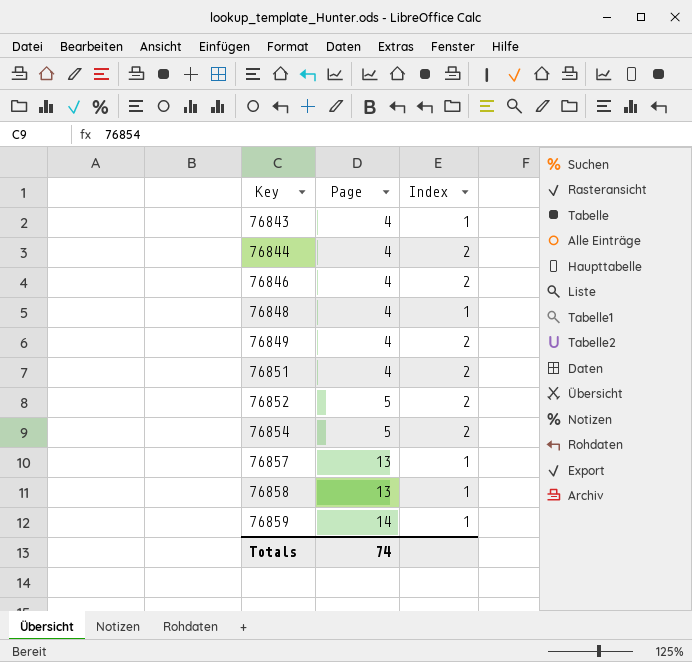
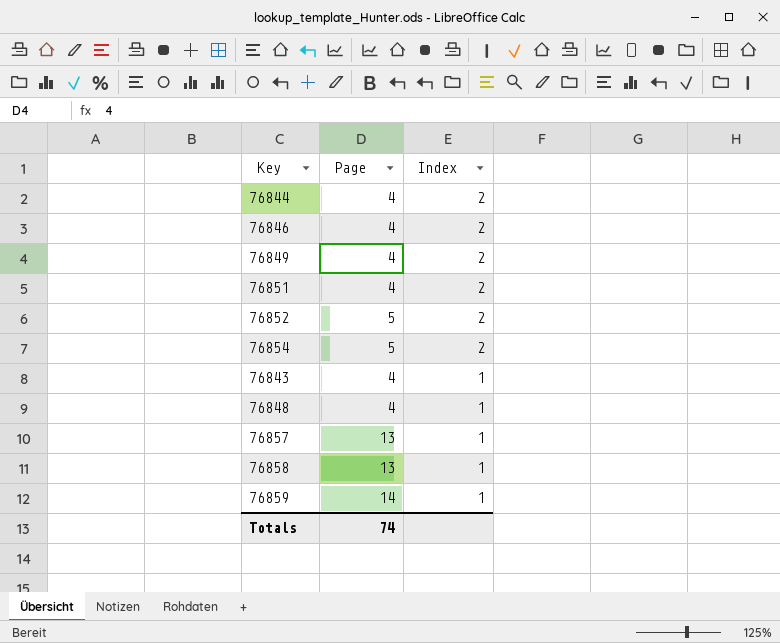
row order: Key ascending -> Index descending

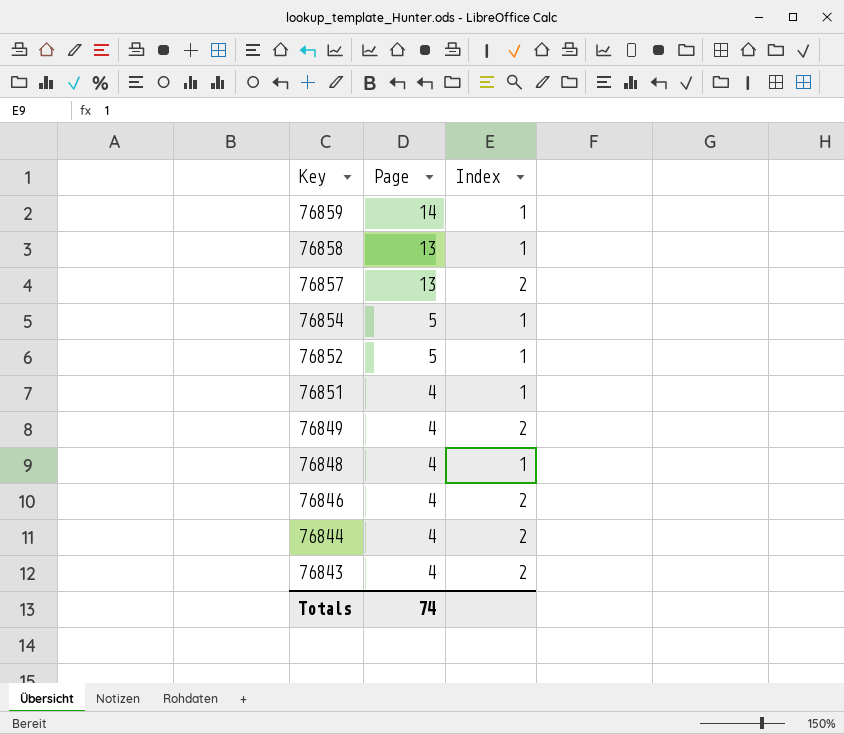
row order: Index descending -> Key descending
76857 | Index: 1 -> 2
76854 | Index: 2 -> 1
76852 | Index: 2 -> 1
76851 | Index: 2 -> 1
76843 | Index: 1 -> 2

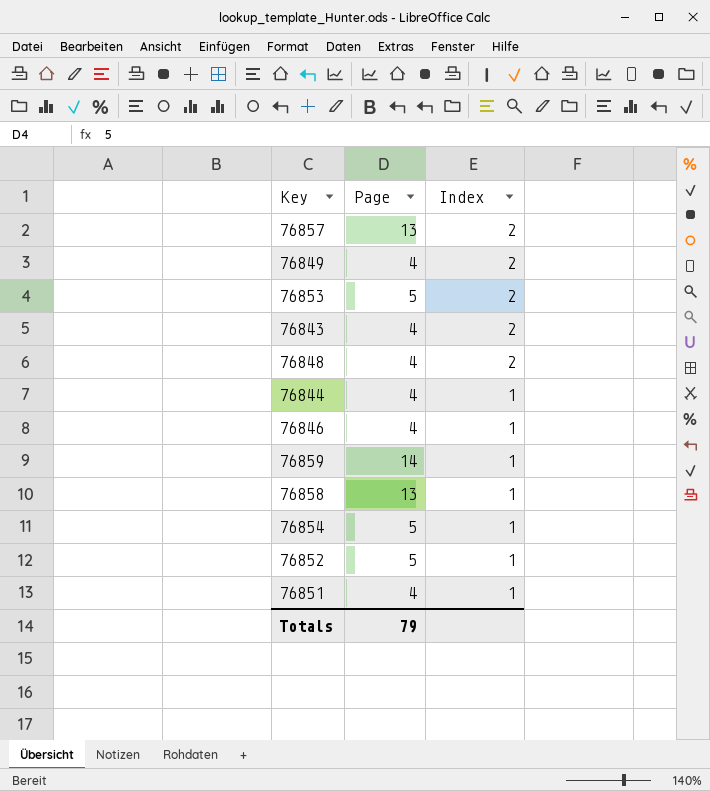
row order: Key descending -> Index descending
row 76853: none -> 5 | 2
76848 | Index: 1 -> 2
76844 | Index: 2 -> 1
76846 | Index: 2 -> 1
Totals | Page: 74 -> 79

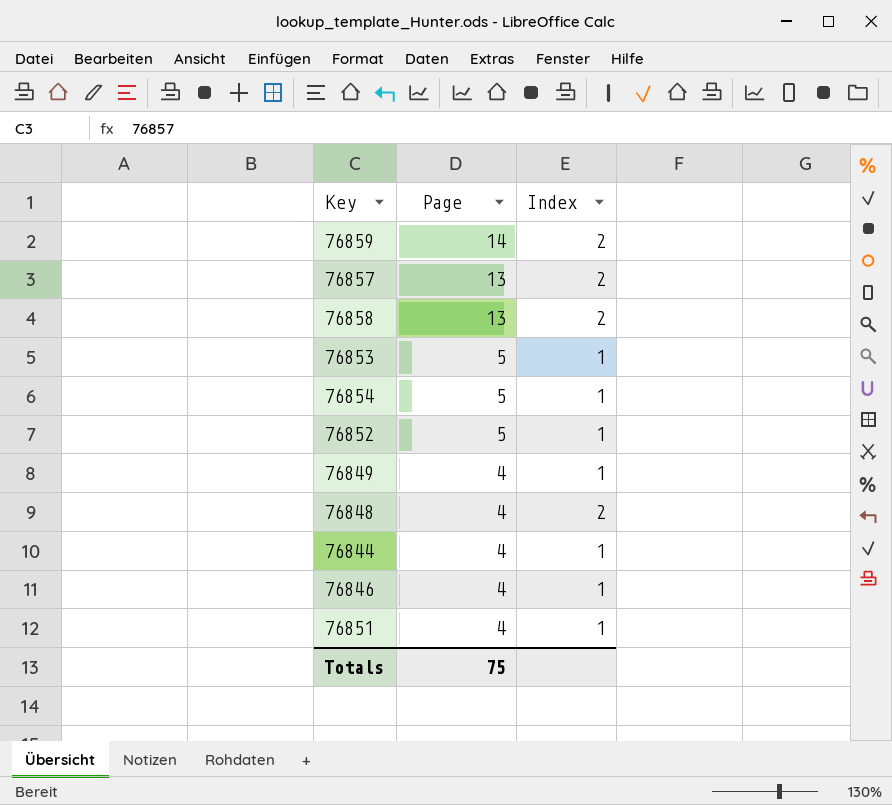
row order: Index descending -> Page descending
row 76843: 4 | 2 -> none
76859 | Index: 1 -> 2
76858 | Index: 1 -> 2
76853 | Index: 2 -> 1
76849 | Index: 2 -> 1
Totals | Page: 79 -> 75

